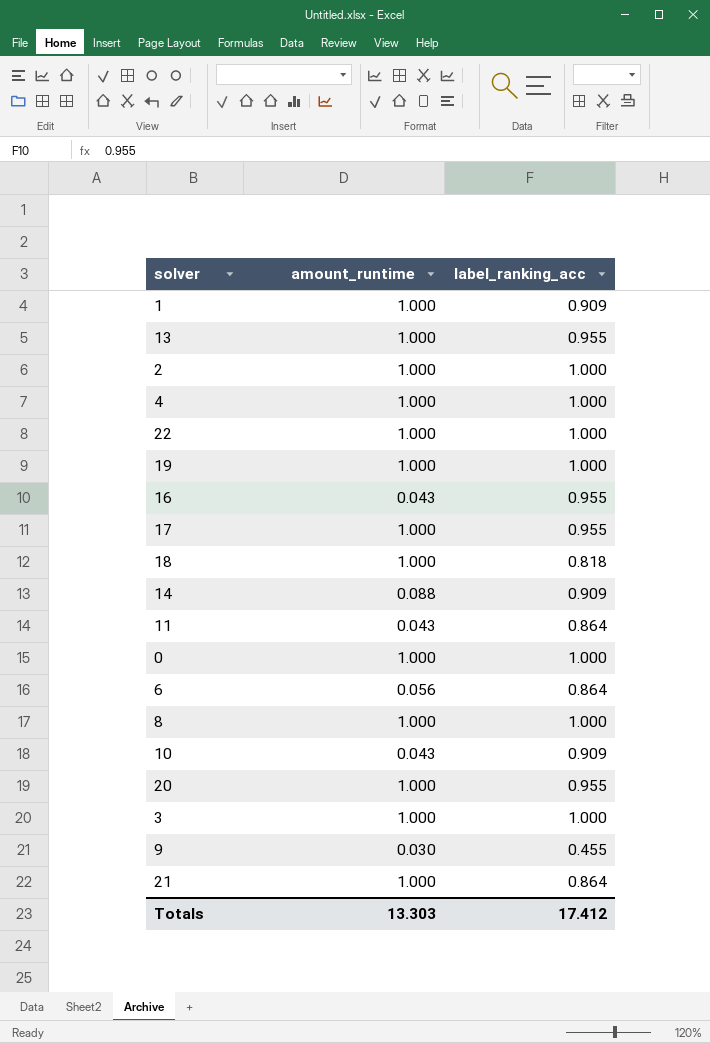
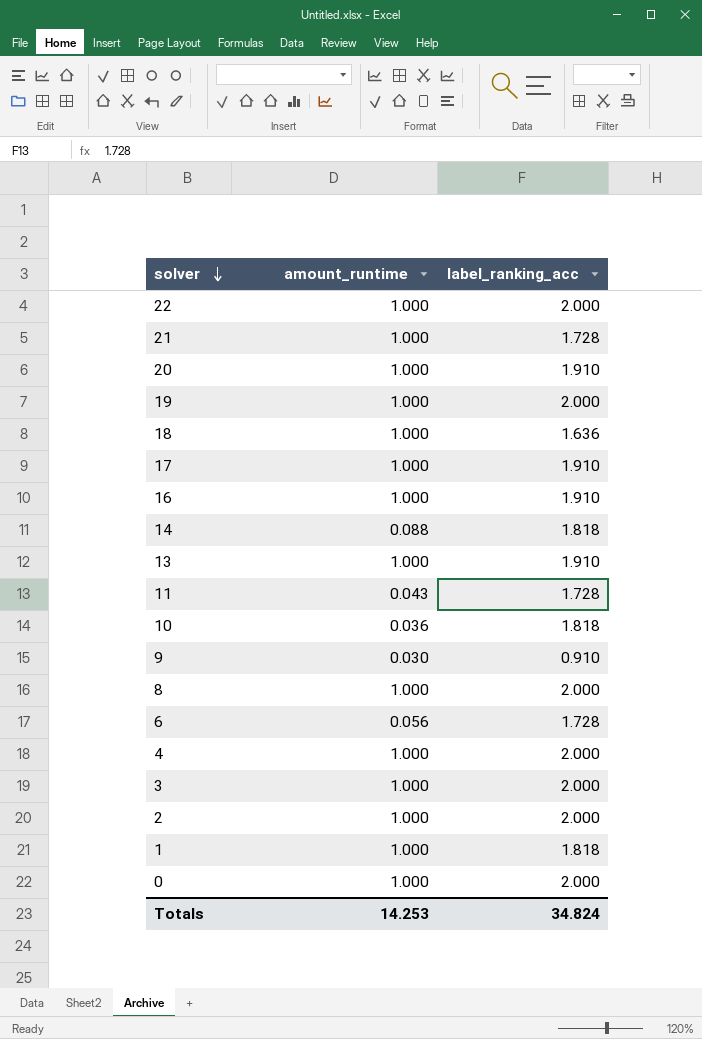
row order: none -> solver descending
22 | label_ranking_acc: 1.000 -> 2.000
21 | label_ranking_acc: 0.864 -> 1.728
20 | label_ranking_acc: 0.955 -> 1.910
19 | label_ranking_acc: 1.000 -> 2.000
18 | label_ranking_acc: 0.818 -> 1.636
17 | label_ranking_acc: 0.955 -> 1.910
16 | amount_runtime: 0.043 -> 1.000
16 | label_ranking_acc: 0.955 -> 1.910
14 | label_ranking_acc: 0.909 -> 1.818
13 | label_ranking_acc: 0.955 -> 1.910
11 | label_ranking_acc: 0.864 -> 1.728
10 | amount_runtime: 0.043 -> 0.036
10 | label_ranking_acc: 0.909 -> 1.818
9 | label_ranking_acc: 0.455 -> 0.910
8 | label_ranking_acc: 1.000 -> 2.000
6 | label_ranking_acc: 0.864 -> 1.728
4 | label_ranking_acc: 1.000 -> 2.000
3 | label_ranking_acc: 1.000 -> 2.000
2 | label_ranking_acc: 1.000 -> 2.000
1 | label_ranking_acc: 0.909 -> 1.818
0 | label_ranking_acc: 1.000 -> 2.000
Totals | amount_runtime: 13.303 -> 14.253
Totals | label_ranking_acc: 17.412 -> 34.824

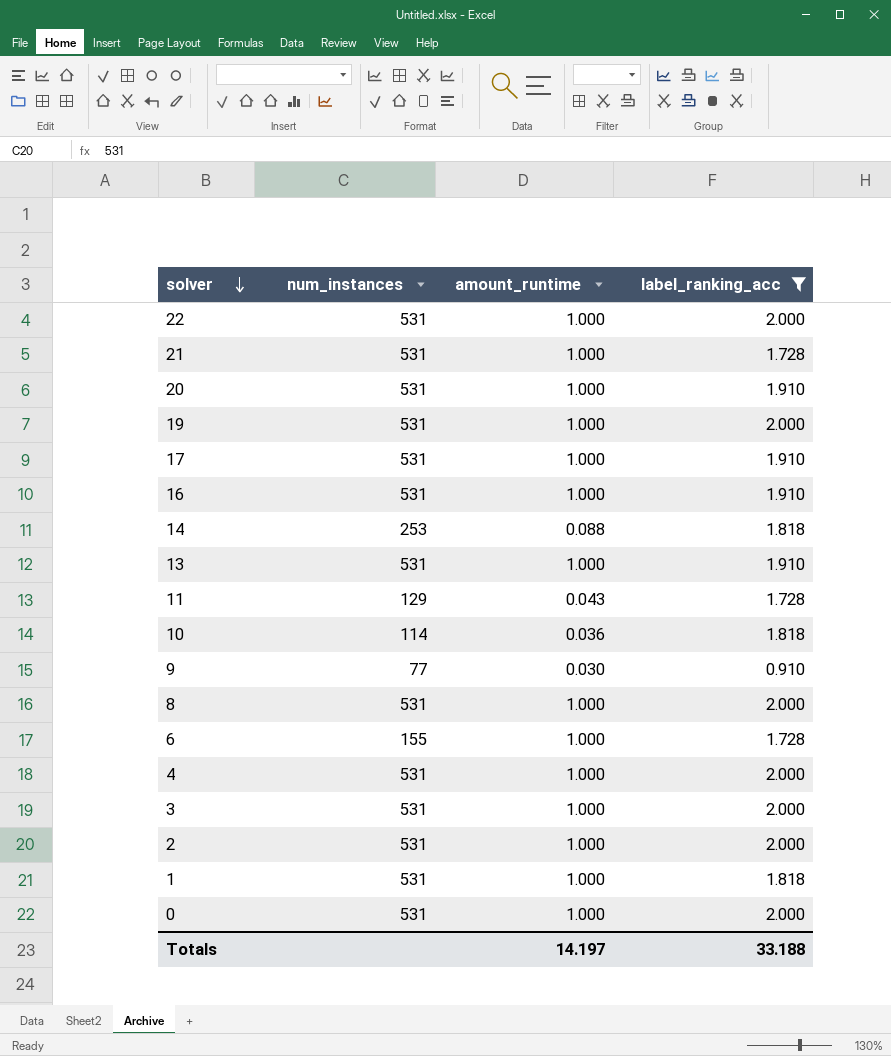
filter: none -> label_ranking_acc != 1.636
column num_instances | position: none -> 2
6 | amount_runtime: 0.056 -> 1.000
Totals | amount_runtime: 14.253 -> 14.197
Totals | label_ranking_acc: 34.824 -> 33.188

